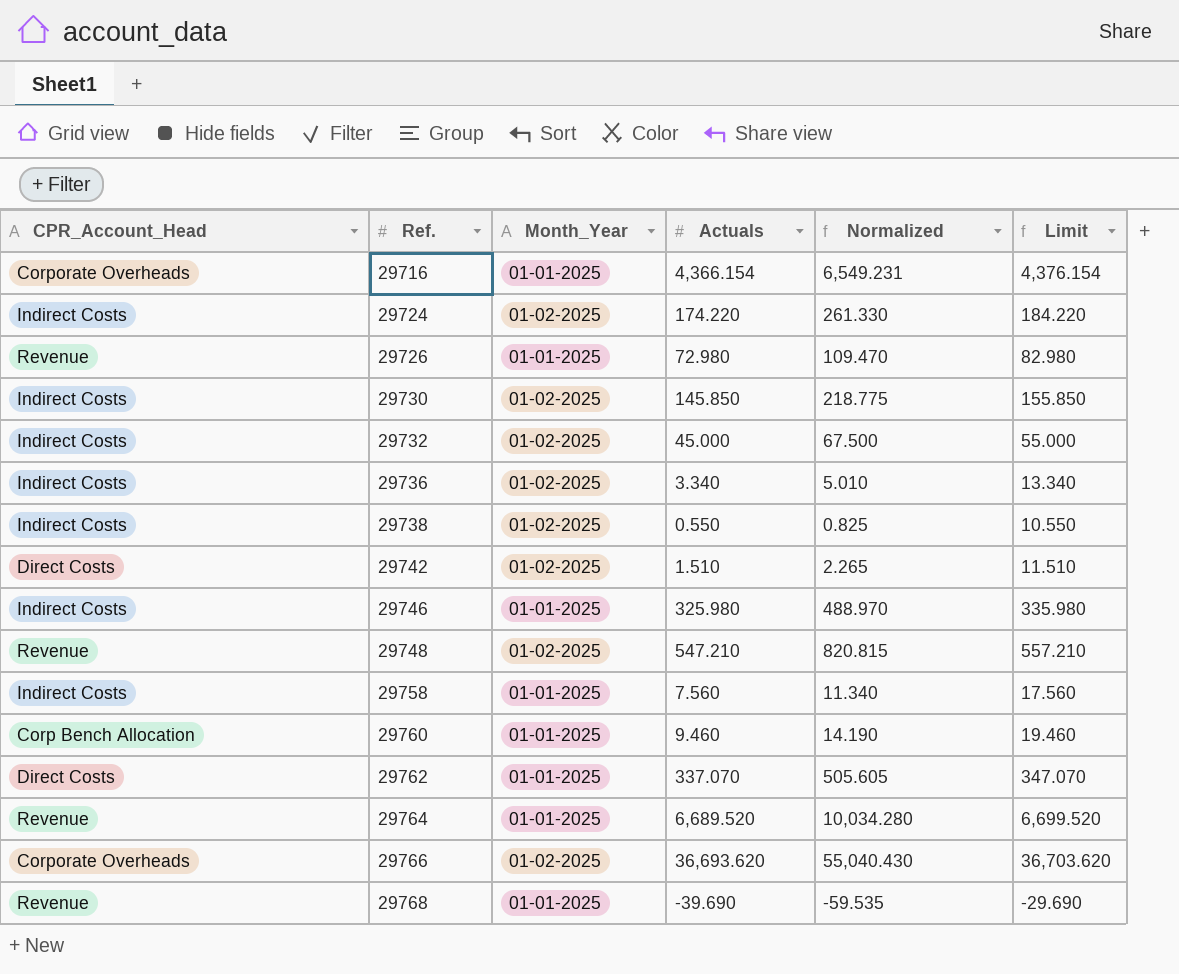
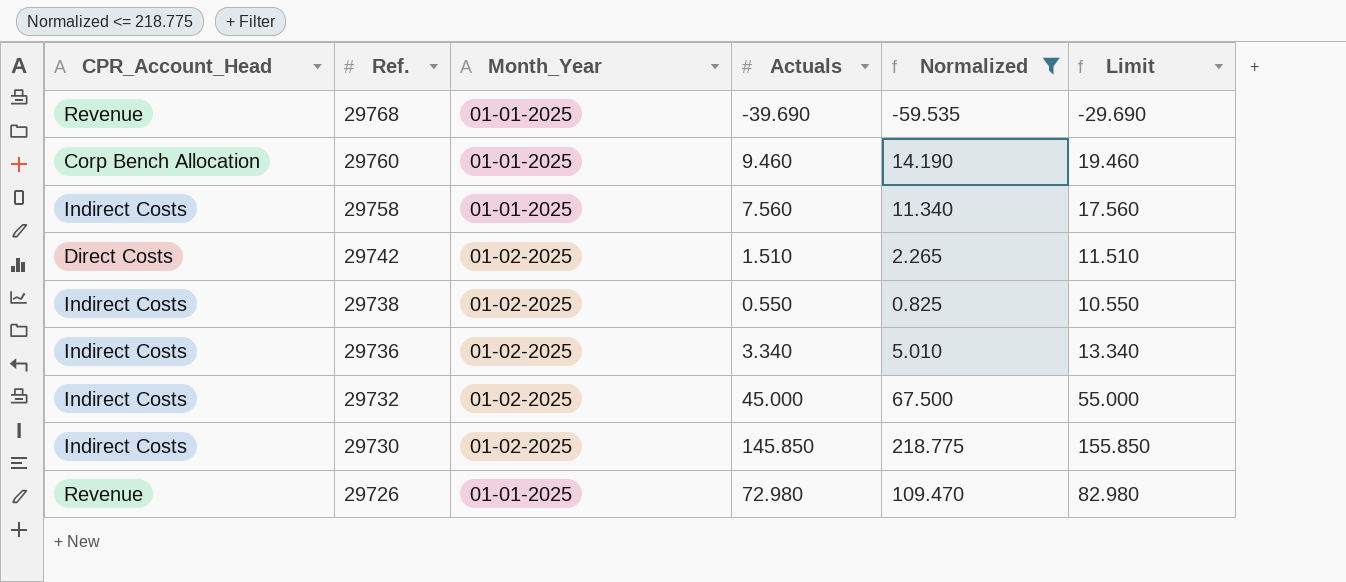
filter: none -> Normalized <= 218.775
row order: Ref. ascending -> Ref. descending

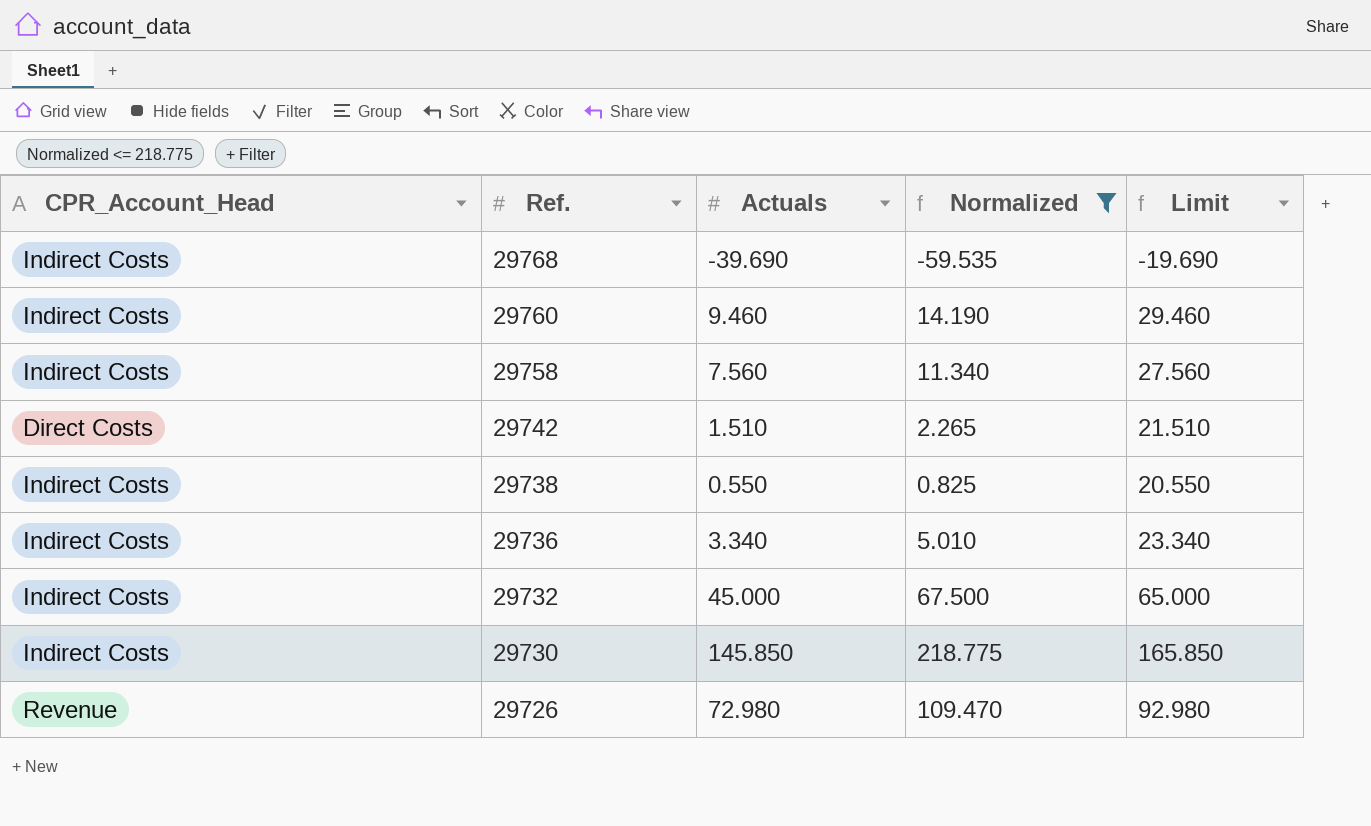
column Month_Year | position: 3 -> none
column Limit | formula: [Actuals] + 10 -> [Actuals] + 20
29768 | CPR_Account_Head: Revenue -> Indirect Costs
29760 | CPR_Account_Head: Corp Bench Allocation -> Indirect Costs

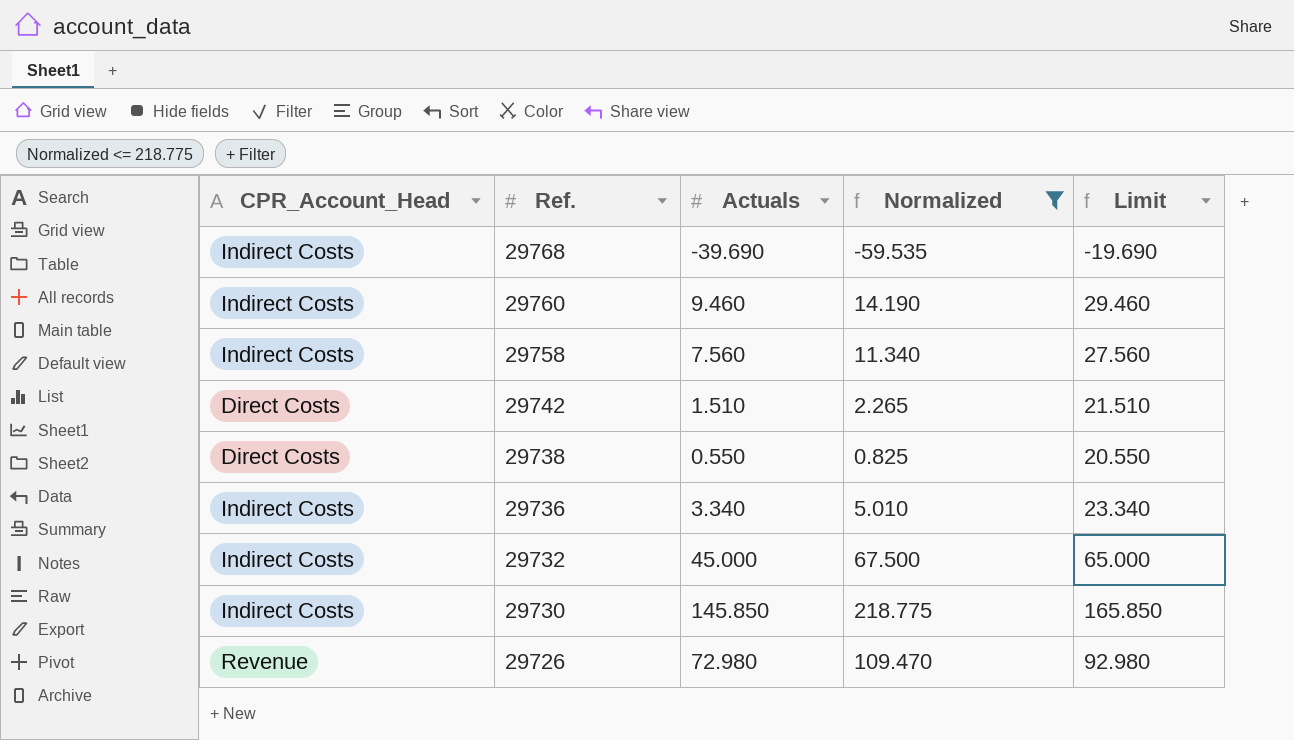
29738 | CPR_Account_Head: Indirect Costs -> Direct Costs

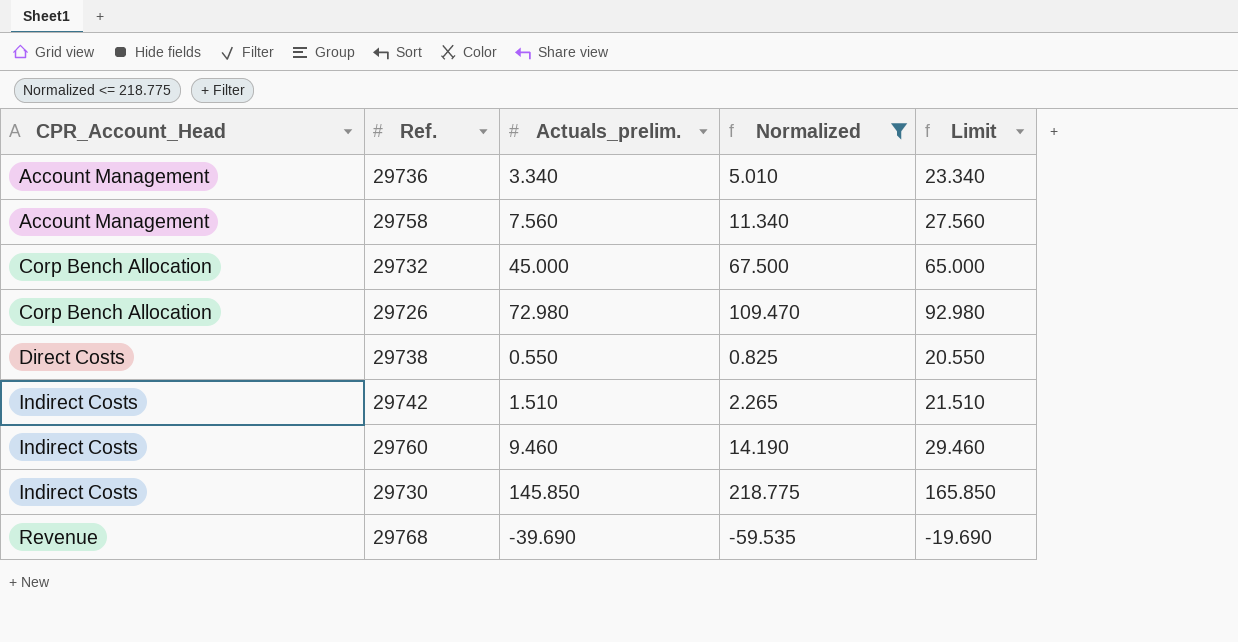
row order: Ref. descending -> CPR_Account_Head ascending
column name: Actuals -> Actuals_prelim.
29736 | CPR_Account_Head: Indirect Costs -> Account Management
29758 | CPR_Account_Head: Indirect Costs -> Account Management
29732 | CPR_Account_Head: Indirect Costs -> Corp Bench Allocation
29726 | CPR_Account_Head: Revenue -> Corp Bench Allocation
29742 | CPR_Account_Head: Direct Costs -> Indirect Costs
29768 | CPR_Account_Head: Indirect Costs -> Revenue

